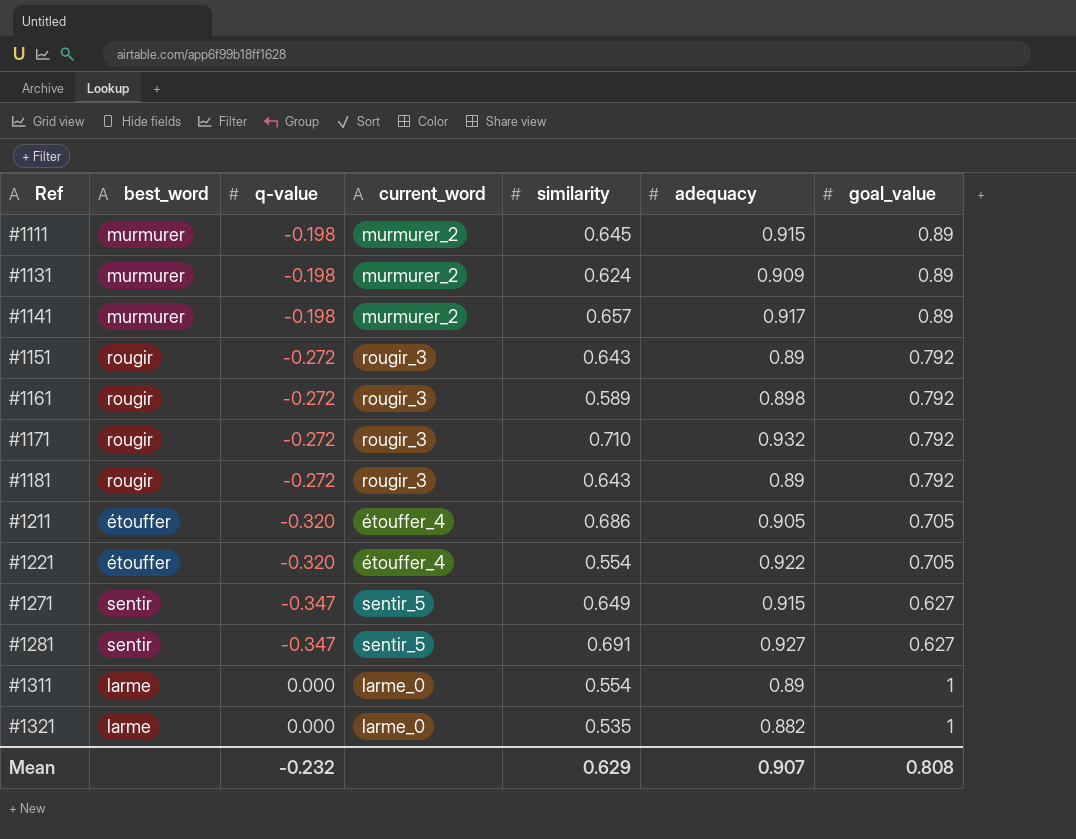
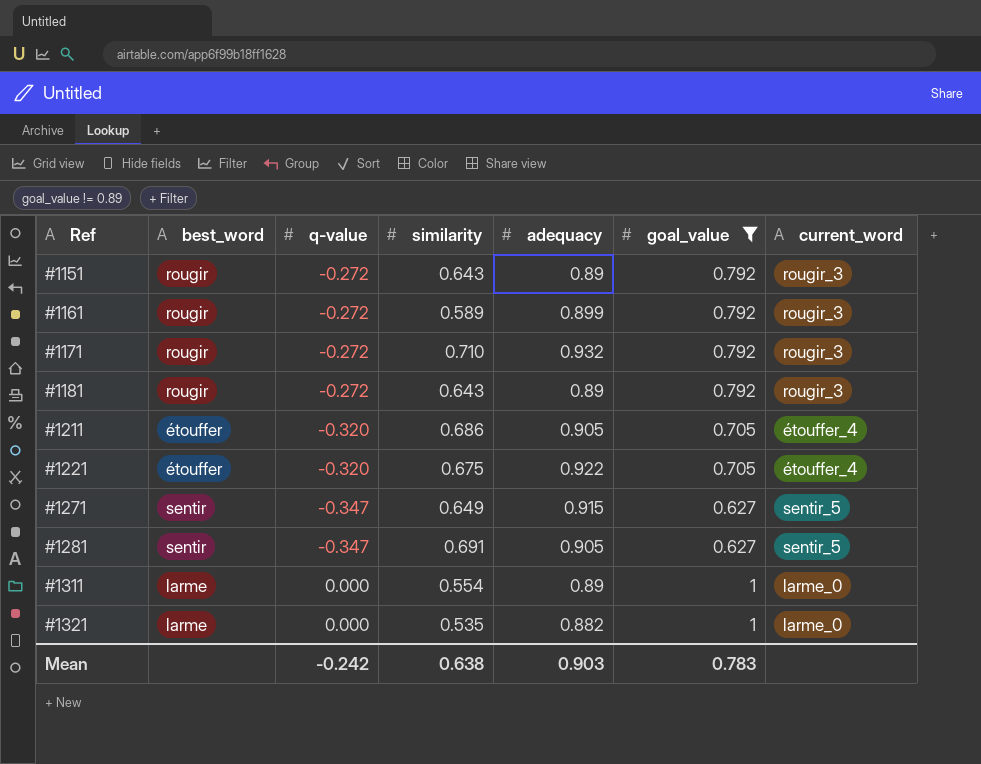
filter: none -> goal_value != 0.89
column current_word | position: 4 -> 7
#1161 | adequacy: 0.898 -> 0.899
#1221 | similarity: 0.554 -> 0.675
#1281 | adequacy: 0.927 -> 0.905
Mean | q-value: -0.232 -> -0.242
Mean | similarity: 0.629 -> 0.638
Mean | adequacy: 0.907 -> 0.903
Mean | goal_value: 0.808 -> 0.783

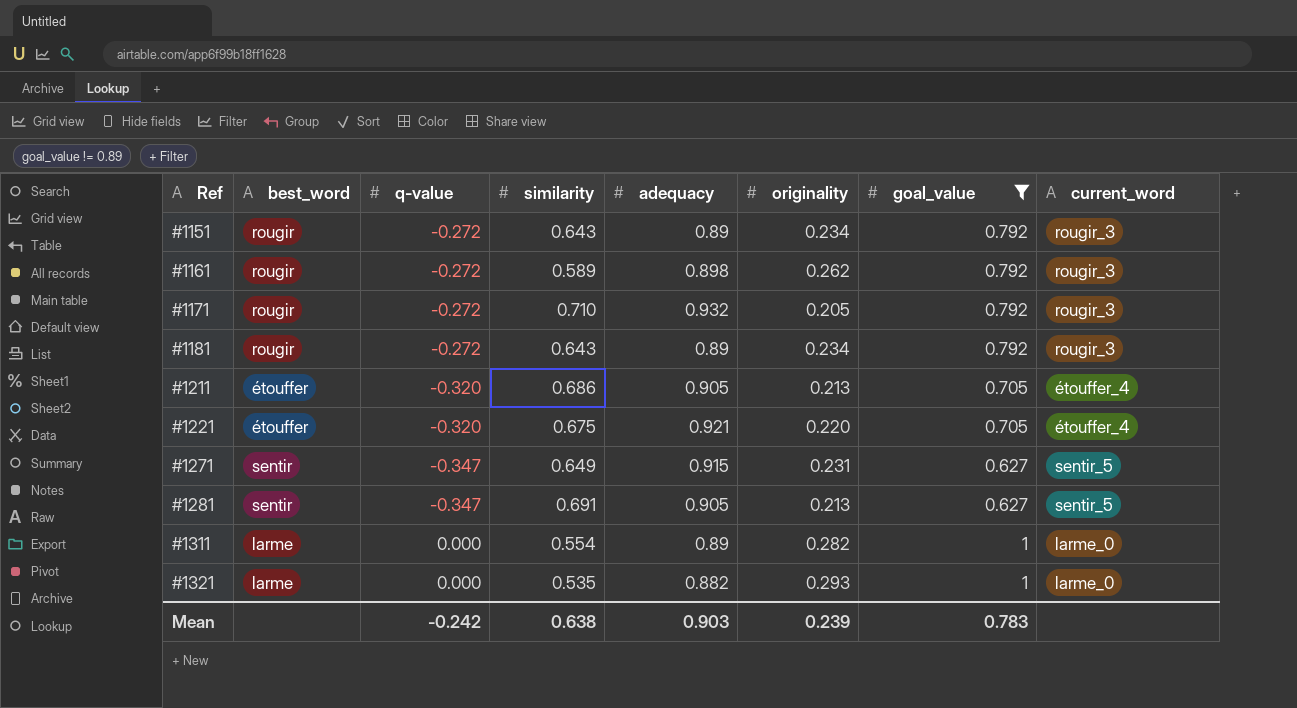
column originality | position: none -> 6
#1161 | adequacy: 0.899 -> 0.898
#1221 | adequacy: 0.922 -> 0.921

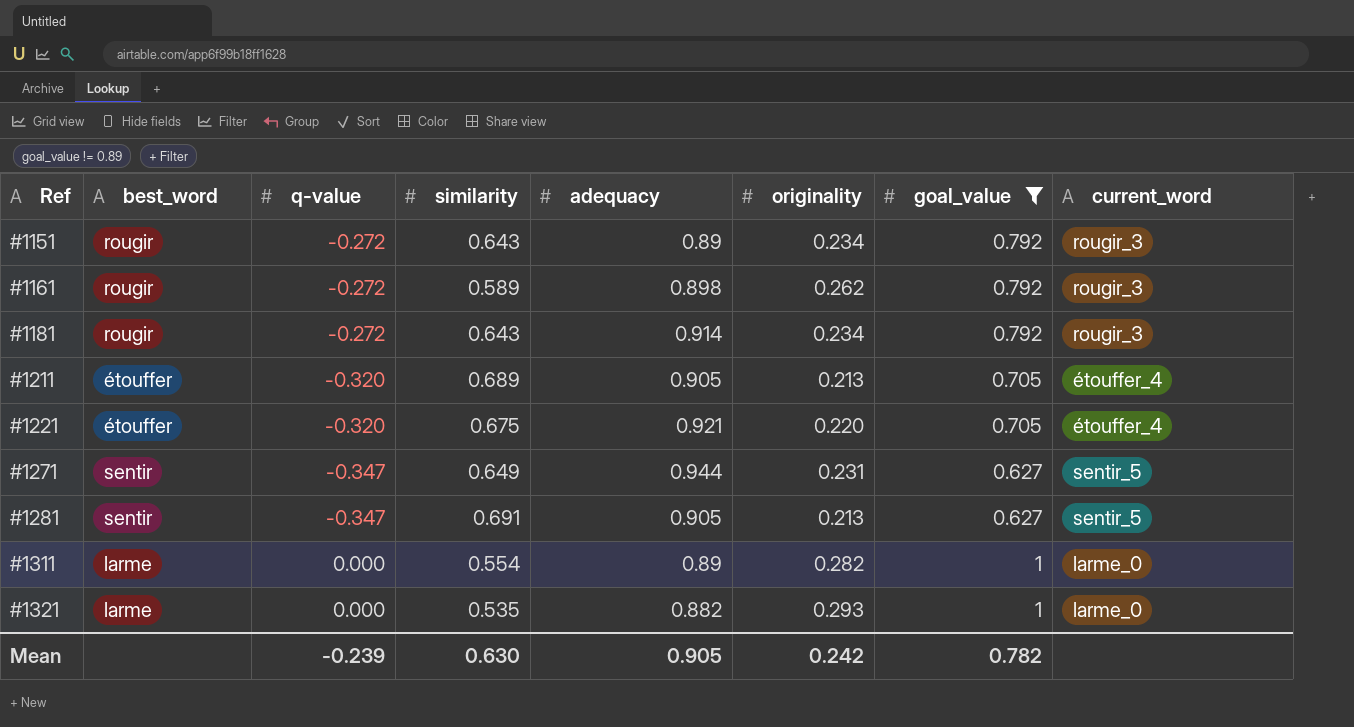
row #1171: rougir | -0.272 | 0.710 | 0.932 | 0.205 | 0.792 | rougir_3 -> none
#1181 | adequacy: 0.89 -> 0.914
#1211 | similarity: 0.686 -> 0.689
#1271 | adequacy: 0.915 -> 0.944
Mean | q-value: -0.242 -> -0.239
Mean | similarity: 0.638 -> 0.630
Mean | adequacy: 0.903 -> 0.905
Mean | originality: 0.239 -> 0.242
Mean | goal_value: 0.783 -> 0.782

